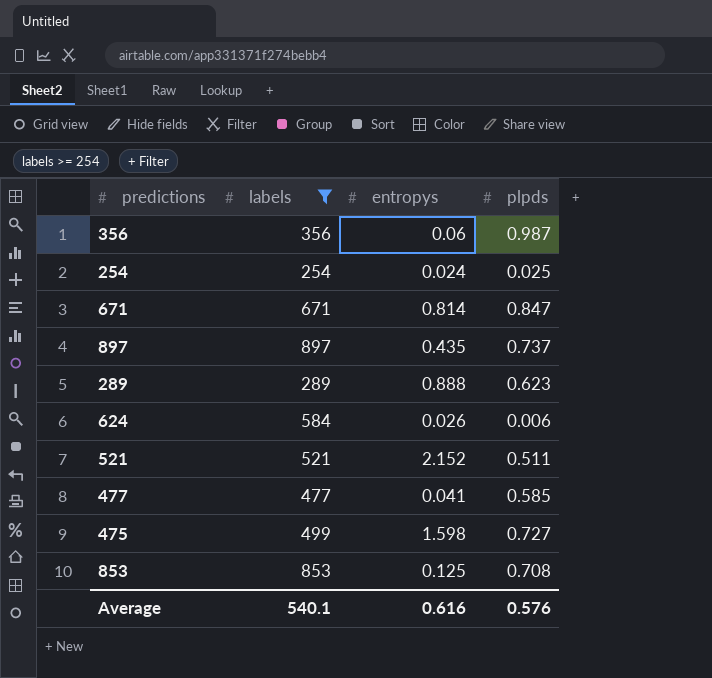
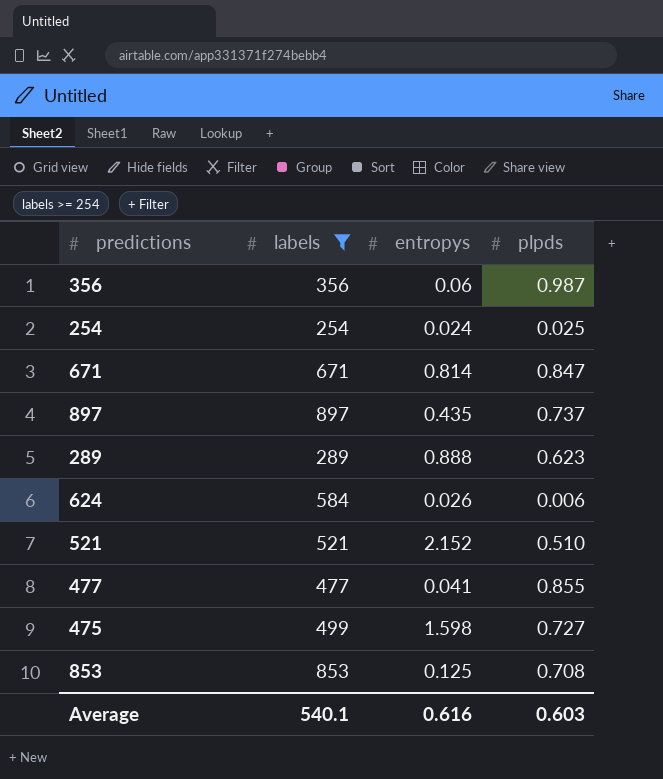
521 | plpds: 0.511 -> 0.510
477 | plpds: 0.585 -> 0.855
Average | plpds: 0.576 -> 0.603

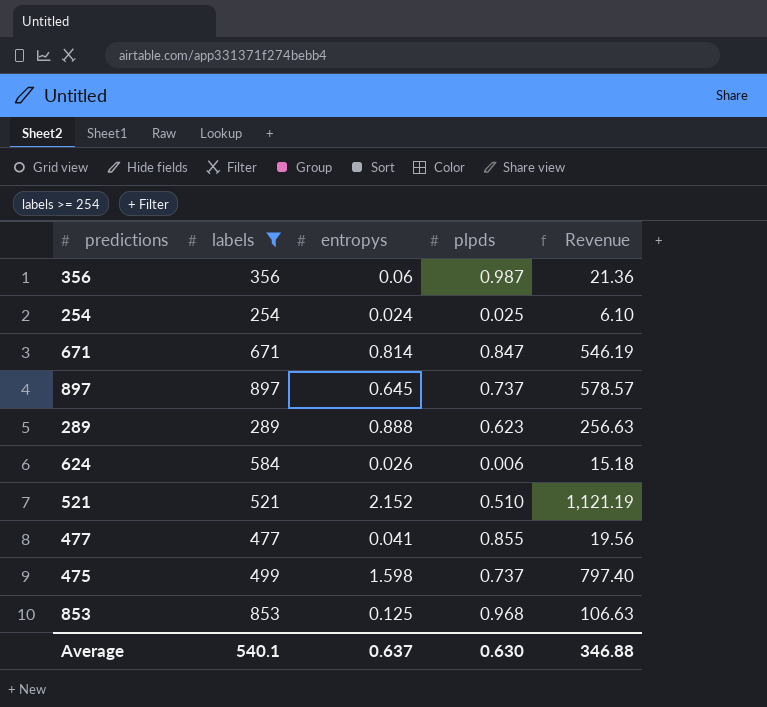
column Revenue | formula: none -> [labels] * [entropys]
897 | entropys: 0.435 -> 0.645
475 | plpds: 0.727 -> 0.737
853 | plpds: 0.708 -> 0.968
Average | entropys: 0.616 -> 0.637
Average | plpds: 0.603 -> 0.630

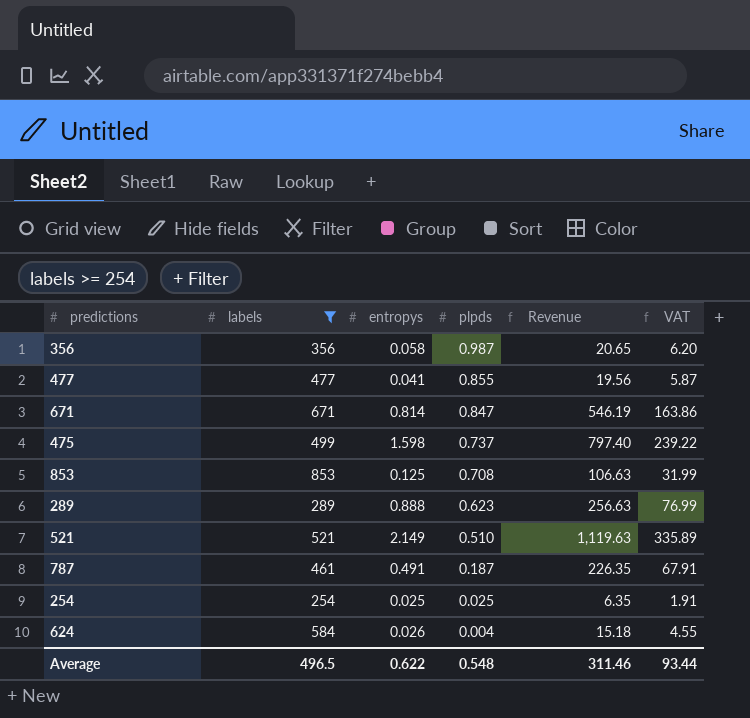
row order: none -> plpds descending
column VAT | formula: none -> [Revenue] * 0.3
row 897: 897 | 0.645 | 0.737 | 578.57 -> none
356 | entropys: 0.06 -> 0.058
356 | Revenue: 21.36 -> 20.65
853 | plpds: 0.968 -> 0.708
521 | entropys: 2.152 -> 2.149
521 | Revenue: 1,121.19 -> 1,119.63
row 787: none -> 461 | 0.491 | 0.187 | 226.35 | 67.91
254 | entropys: 0.024 -> 0.025
254 | Revenue: 6.10 -> 6.35
624 | plpds: 0.006 -> 0.004
Average | labels: 540.1 -> 496.5
Average | entropys: 0.637 -> 0.622
Average | plpds: 0.630 -> 0.548
Average | Revenue: 346.88 -> 311.46

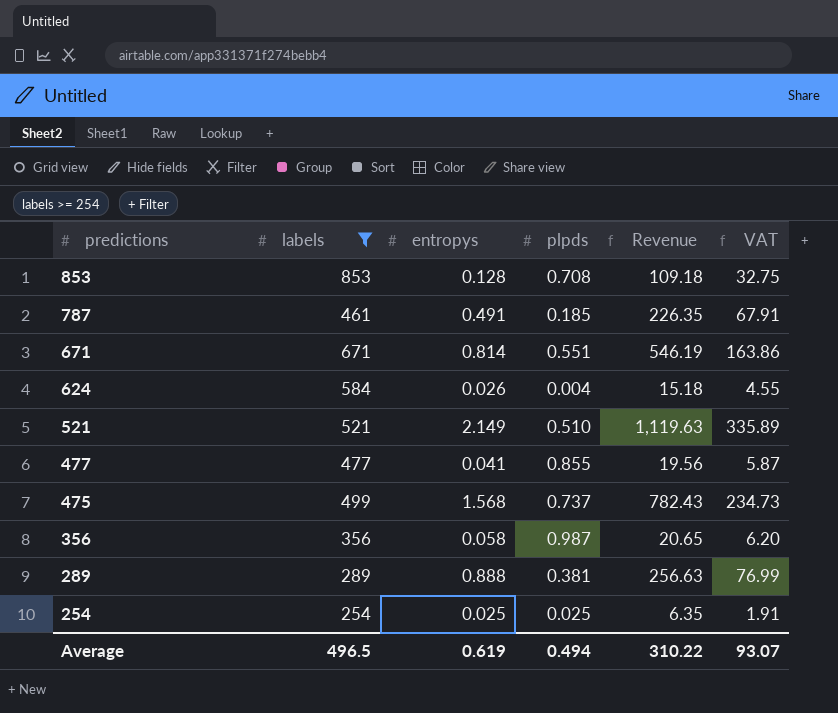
row order: plpds descending -> predictions descending
853 | entropys: 0.125 -> 0.128
853 | Revenue: 106.63 -> 109.18
853 | VAT: 31.99 -> 32.75
787 | plpds: 0.187 -> 0.185
671 | plpds: 0.847 -> 0.551
475 | entropys: 1.598 -> 1.568
475 | Revenue: 797.40 -> 782.43
475 | VAT: 239.22 -> 234.73
289 | plpds: 0.623 -> 0.381
Average | entropys: 0.622 -> 0.619
Average | plpds: 0.548 -> 0.494
Average | Revenue: 311.46 -> 310.22
Average | VAT: 93.44 -> 93.07

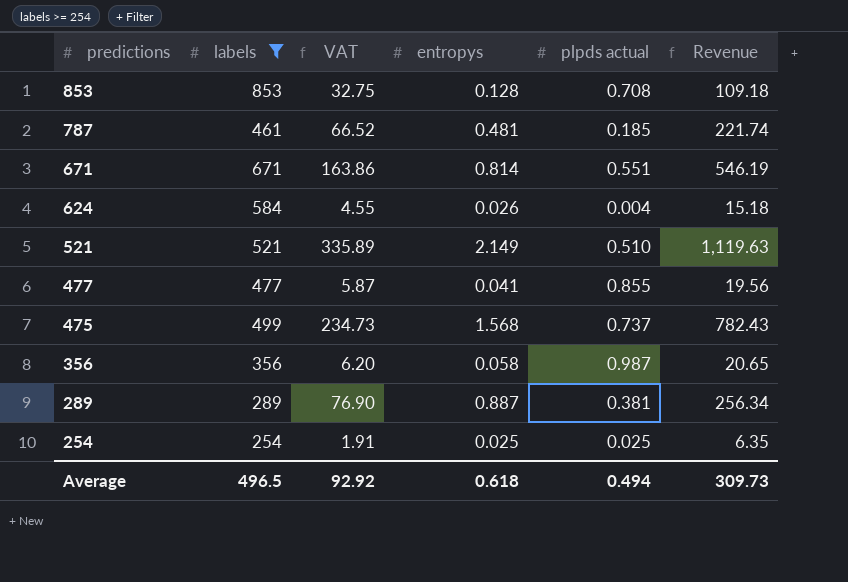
column VAT | position: 6 -> 3
column name: plpds -> plpds actual
787 | VAT: 67.91 -> 66.52
787 | entropys: 0.491 -> 0.481
787 | Revenue: 226.35 -> 221.74
289 | VAT: 76.99 -> 76.90
289 | entropys: 0.888 -> 0.887
289 | Revenue: 256.63 -> 256.34
Average | VAT: 93.07 -> 92.92
Average | entropys: 0.619 -> 0.618
Average | Revenue: 310.22 -> 309.73

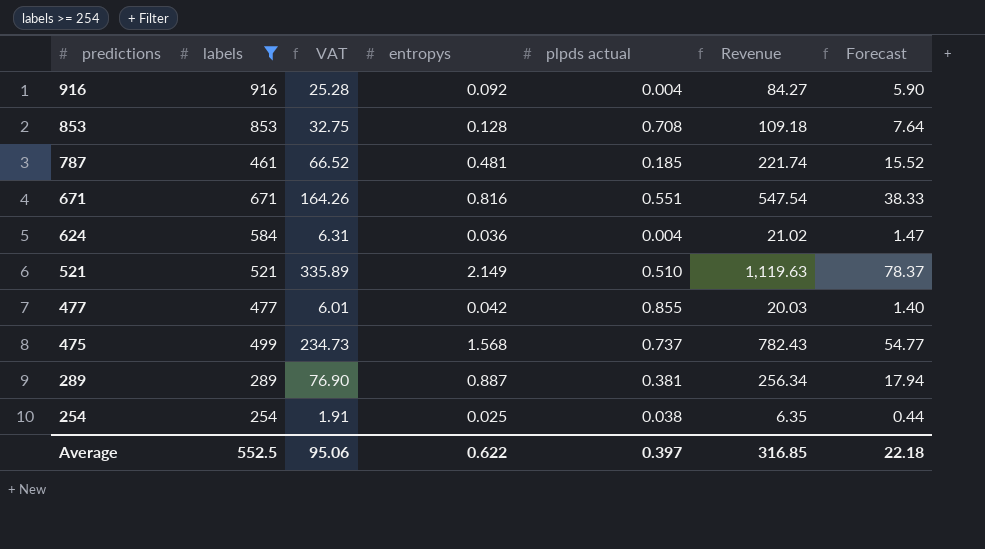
column Forecast | formula: none -> [Revenue] * 0.07
row 356: 356 | 6.20 | 0.058 | 0.987 | 20.65 -> none
row 916: none -> 916 | 25.28 | 0.092 | 0.004 | 84.27 | 5.90
671 | VAT: 163.86 -> 164.26
671 | entropys: 0.814 -> 0.816
671 | Revenue: 546.19 -> 547.54
624 | VAT: 4.55 -> 6.31
624 | entropys: 0.026 -> 0.036
624 | Revenue: 15.18 -> 21.02
477 | VAT: 5.87 -> 6.01
477 | entropys: 0.041 -> 0.042
477 | Revenue: 19.56 -> 20.03
254 | plpds actual: 0.025 -> 0.038
Average | labels: 496.5 -> 552.5
Average | VAT: 92.92 -> 95.06
Average | entropys: 0.618 -> 0.622
Average | plpds actual: 0.494 -> 0.397
Average | Revenue: 309.73 -> 316.85

